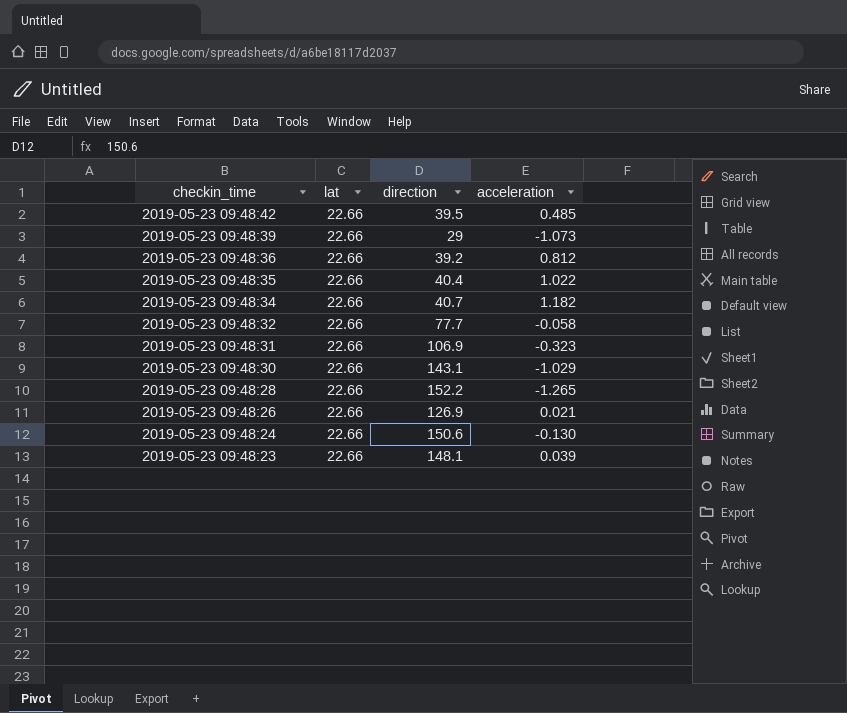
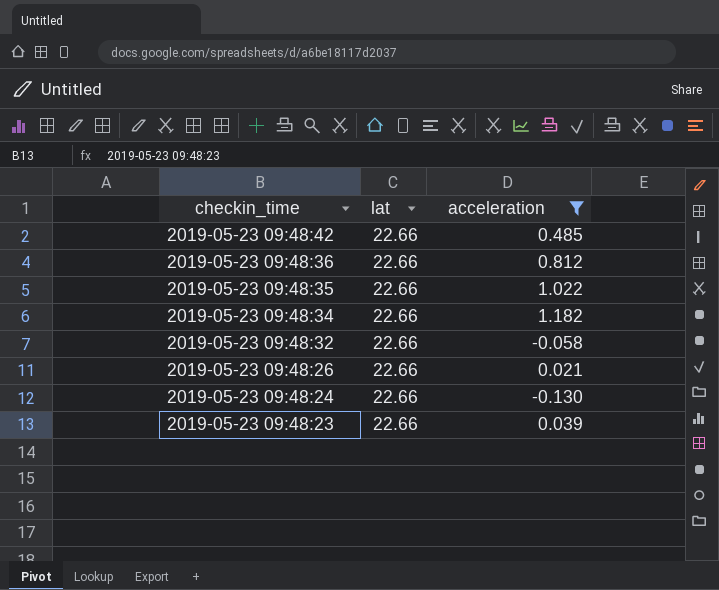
filter: none -> acceleration >= -0.130
column direction | position: 3 -> none

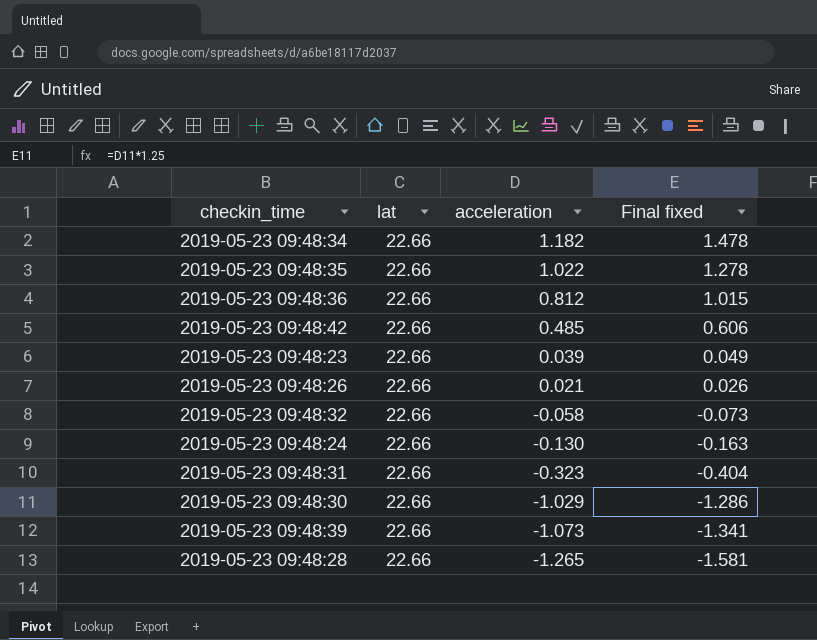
filter: acceleration >= -0.130 -> none
row order: checkin_time descending -> acceleration descending
column Final fixed | formula: none -> [acceleration] * 1.25

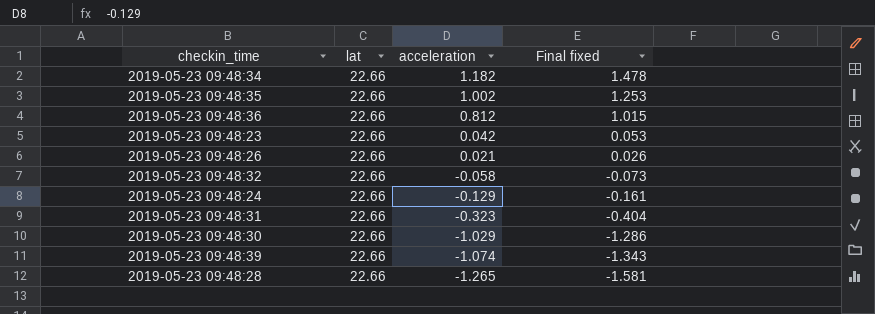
row 2019-05-23 09:48:42: 22.66 | 0.485 | 0.606 -> none
2019-05-23 09:48:35 | acceleration: 1.022 -> 1.002
2019-05-23 09:48:35 | Final fixed: 1.278 -> 1.253
2019-05-23 09:48:23 | acceleration: 0.039 -> 0.042
2019-05-23 09:48:23 | Final fixed: 0.049 -> 0.053
2019-05-23 09:48:24 | acceleration: -0.130 -> -0.129
2019-05-23 09:48:24 | Final fixed: -0.163 -> -0.161
2019-05-23 09:48:39 | acceleration: -1.073 -> -1.074
2019-05-23 09:48:39 | Final fixed: -1.341 -> -1.343

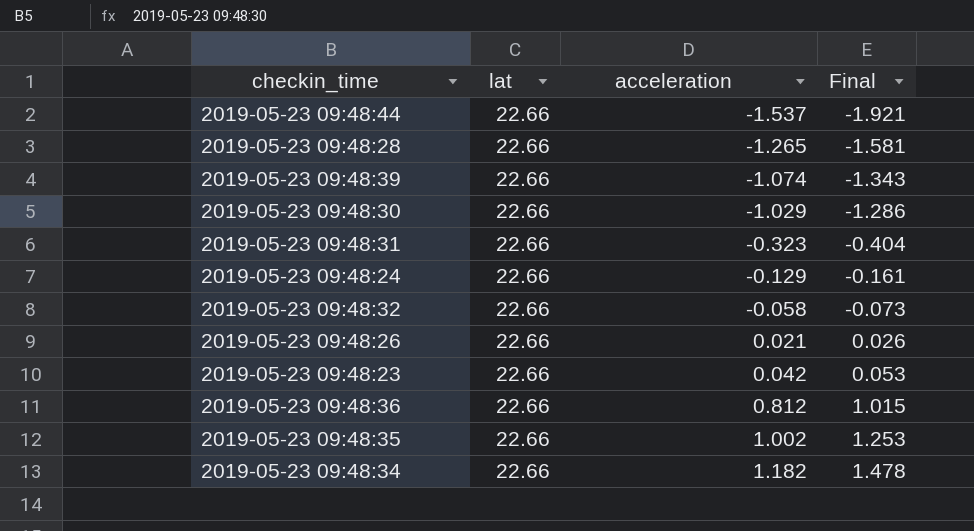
row order: acceleration descending -> acceleration ascending
column name: Final fixed -> Final
row 2019-05-23 09:48:44: none -> 22.66 | -1.537 | -1.921

